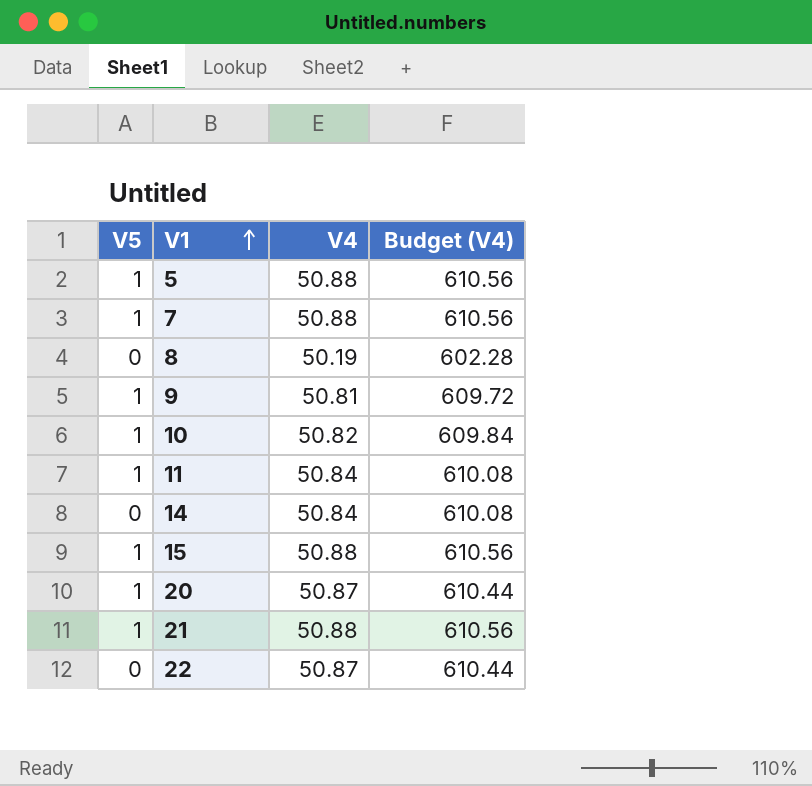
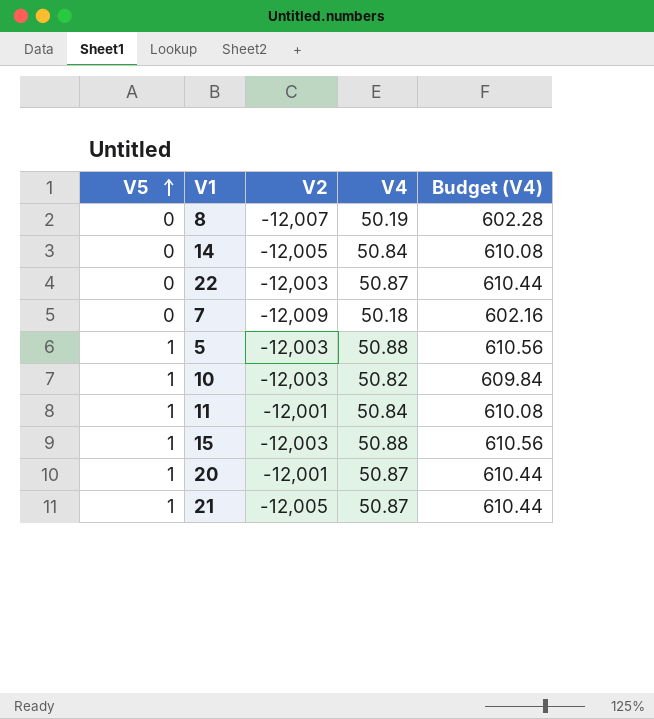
row order: V1 ascending -> V5 ascending
column V2 | position: none -> 3
row 9: 1 | 50.81 | 609.72 -> none
7 | V5: 1 -> 0
7 | V4: 50.88 -> 50.18
7 | Budget (V4): 610.56 -> 602.16
21 | V4: 50.88 -> 50.87
21 | Budget (V4): 610.56 -> 610.44

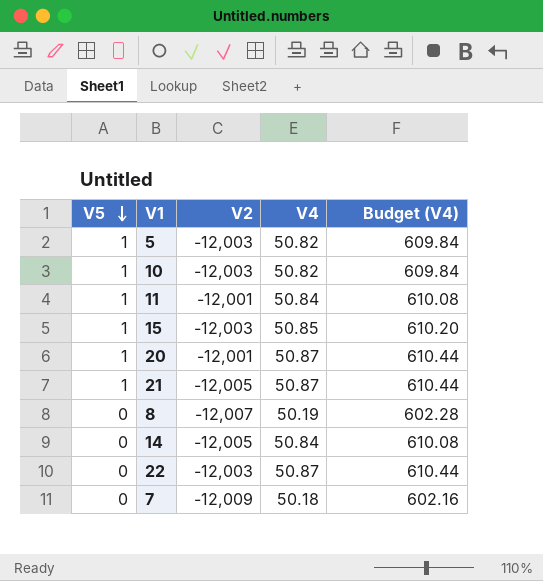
row order: V5 ascending -> V5 descending
5 | V4: 50.88 -> 50.82
5 | Budget (V4): 610.56 -> 609.84
15 | V4: 50.88 -> 50.85
15 | Budget (V4): 610.56 -> 610.20

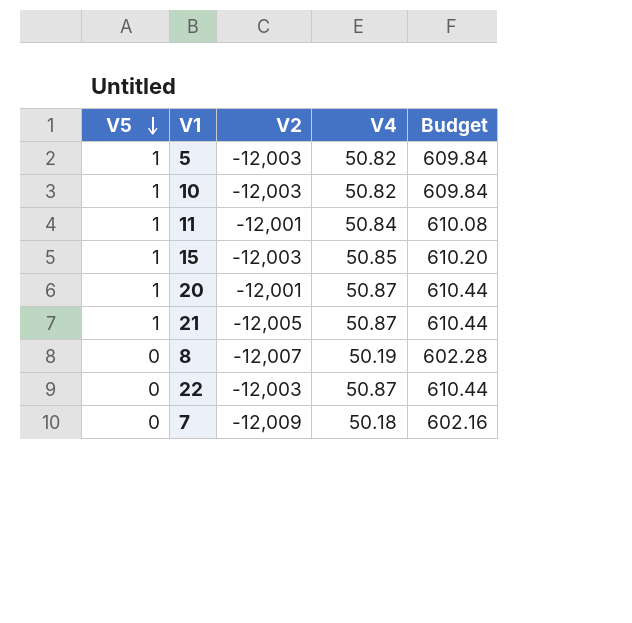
column name: Budget (V4) -> Budget
row 14: 0 | -12,005 | 50.84 | 610.08 -> none

